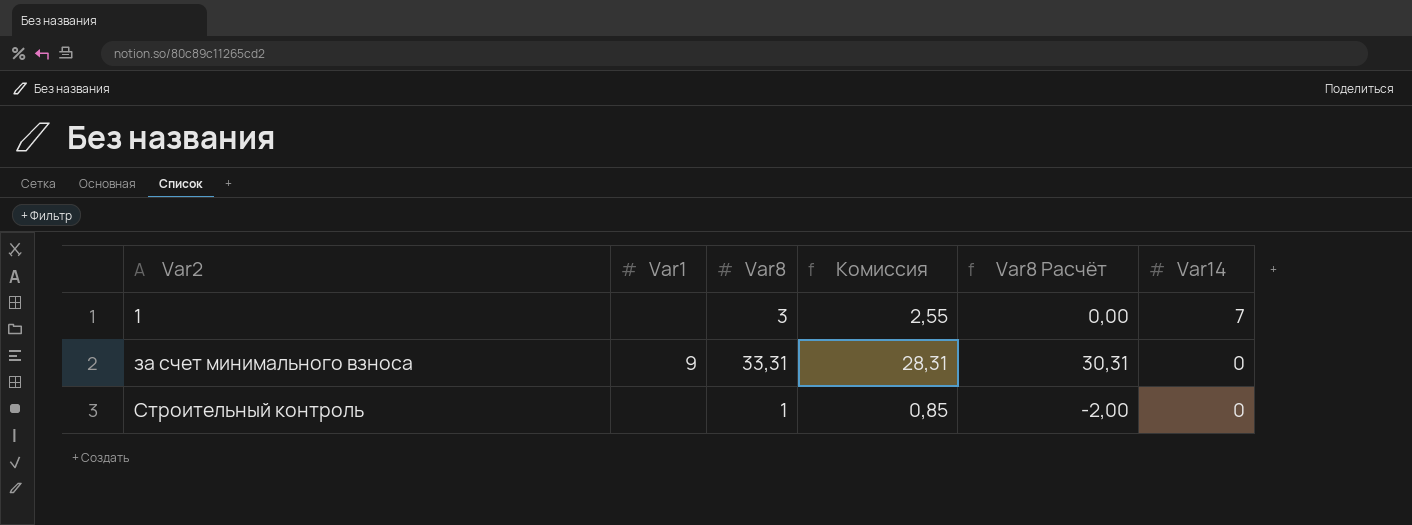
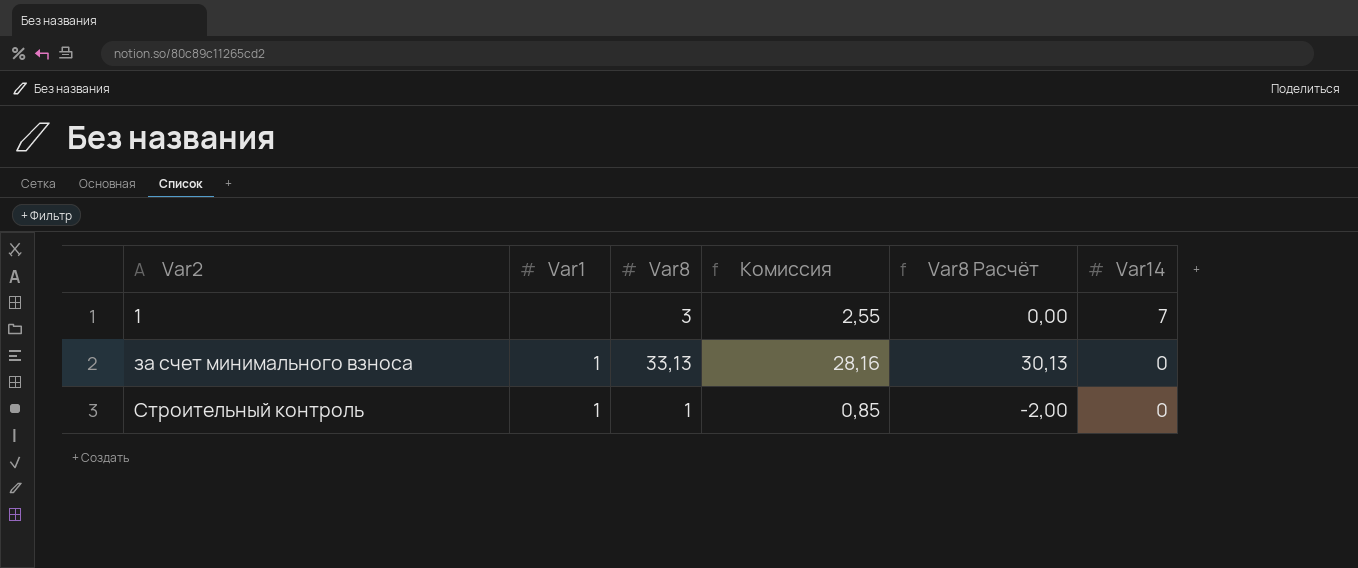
за счет минимального взноса | Var1: 9 -> 1
за счет минимального взноса | Var8: 33,31 -> 33,13
за счет минимального взноса | Комиссия: 28,31 -> 28,16
за счет минимального взноса | Var8 Расчёт: 30,31 -> 30,13
Строительный контроль | Var1: none -> 1

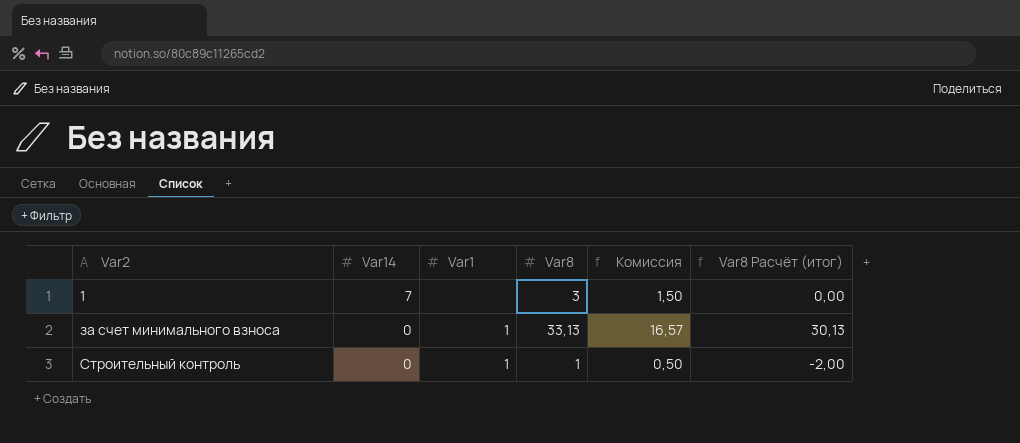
column Var14 | position: 6 -> 2
column Комиссия | formula: [Var8] * 0,85 -> [Var8] * 0,5
column name: Var8 Расчёт -> Var8 Расчёт (итог)

